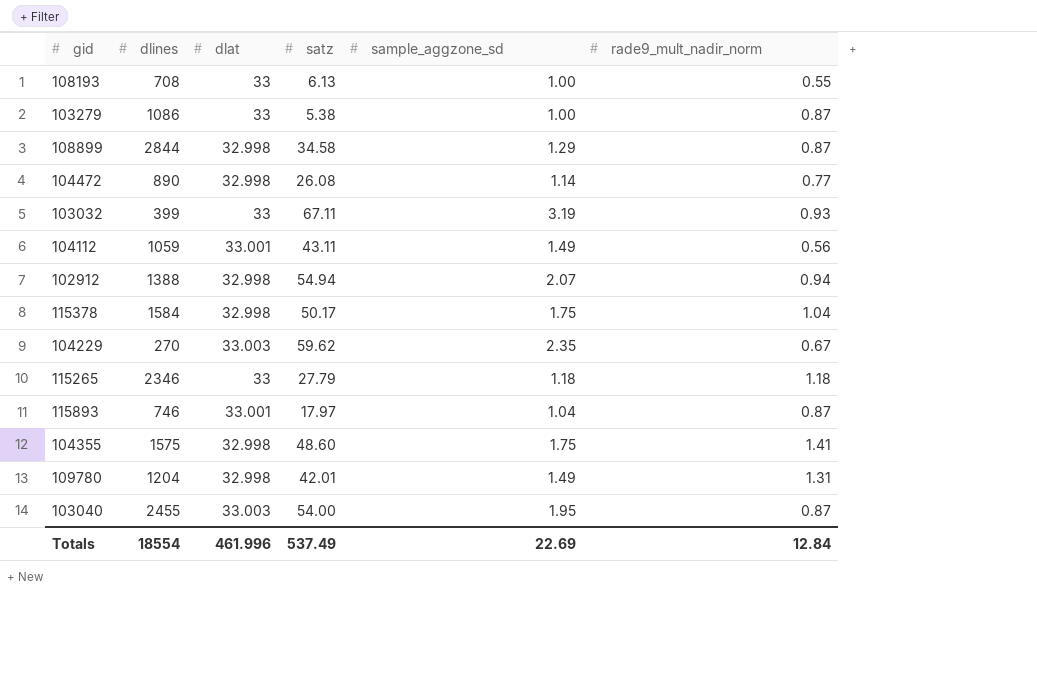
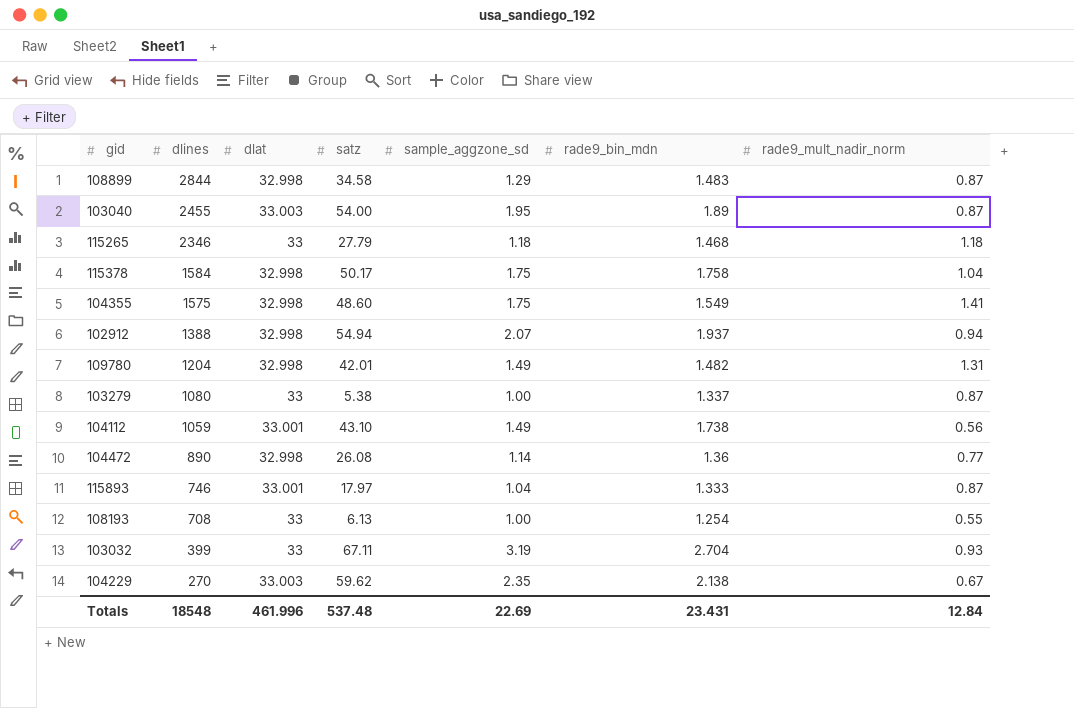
row order: none -> dlines descending
column rade9_bin_mdn | position: none -> 6
103279 | dlines: 1086 -> 1080
104112 | satz: 43.11 -> 43.10
Totals | dlines: 18554 -> 18548
Totals | satz: 537.49 -> 537.48

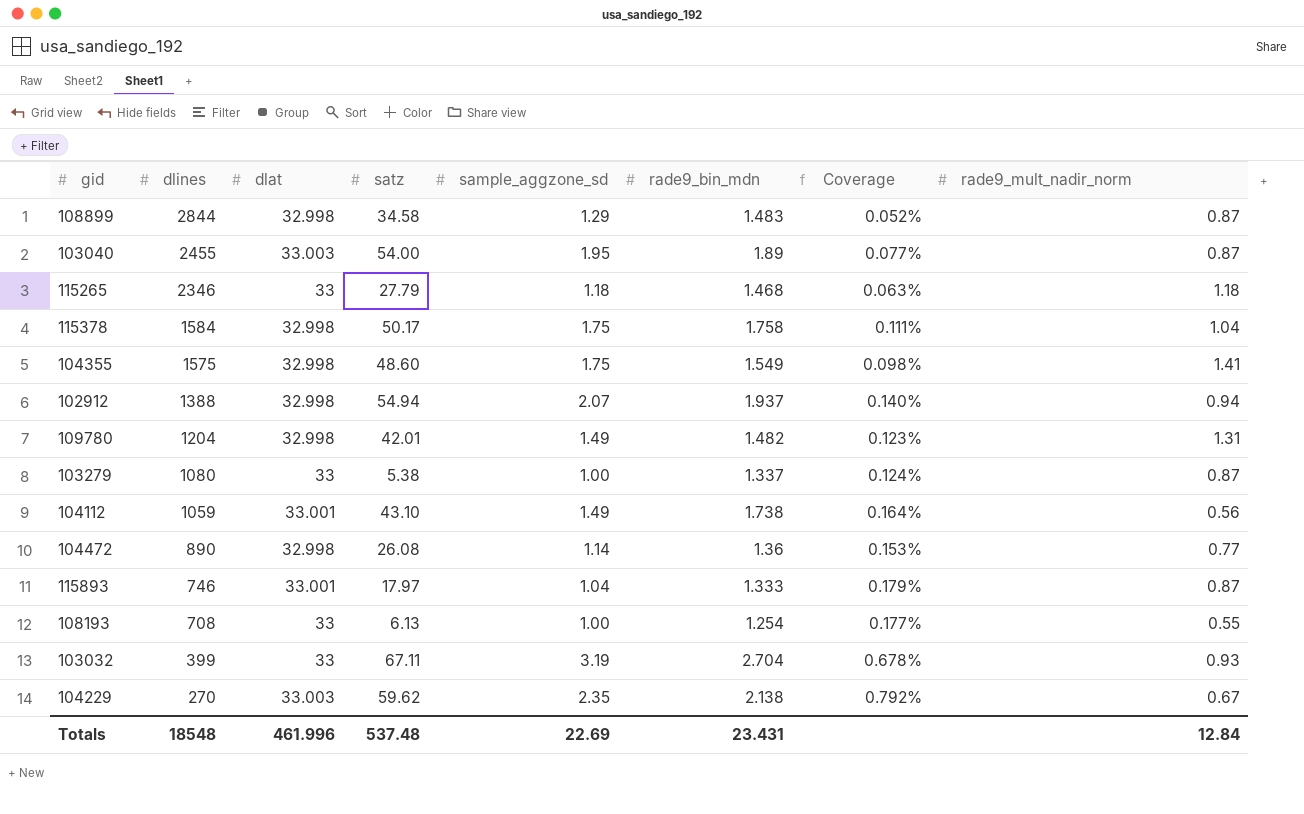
column Coverage | formula: none -> [rade9_bin_mdn] / [dlines]

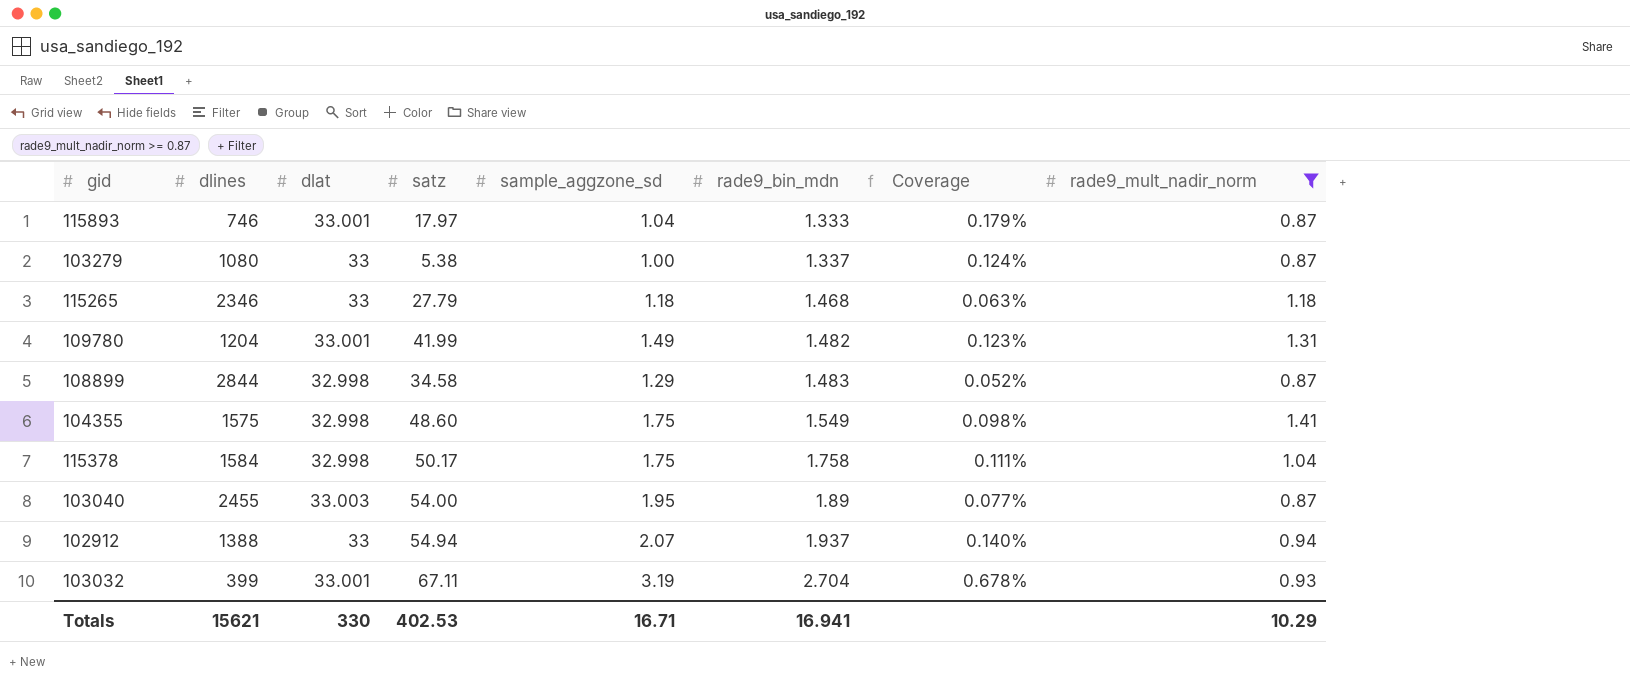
filter: none -> rade9_mult_nadir_norm >= 0.87
row order: dlines descending -> rade9_bin_mdn ascending
109780 | dlat: 32.998 -> 33.001
109780 | satz: 42.01 -> 41.99
102912 | dlat: 32.998 -> 33
103032 | dlat: 33 -> 33.001
Totals | dlines: 18548 -> 15621
Totals | dlat: 461.996 -> 330
Totals | satz: 537.48 -> 402.53
Totals | sample_aggzone_sd: 22.69 -> 16.71
Totals | rade9_bin_mdn: 23.431 -> 16.941
Totals | rade9_mult_nadir_norm: 12.84 -> 10.29

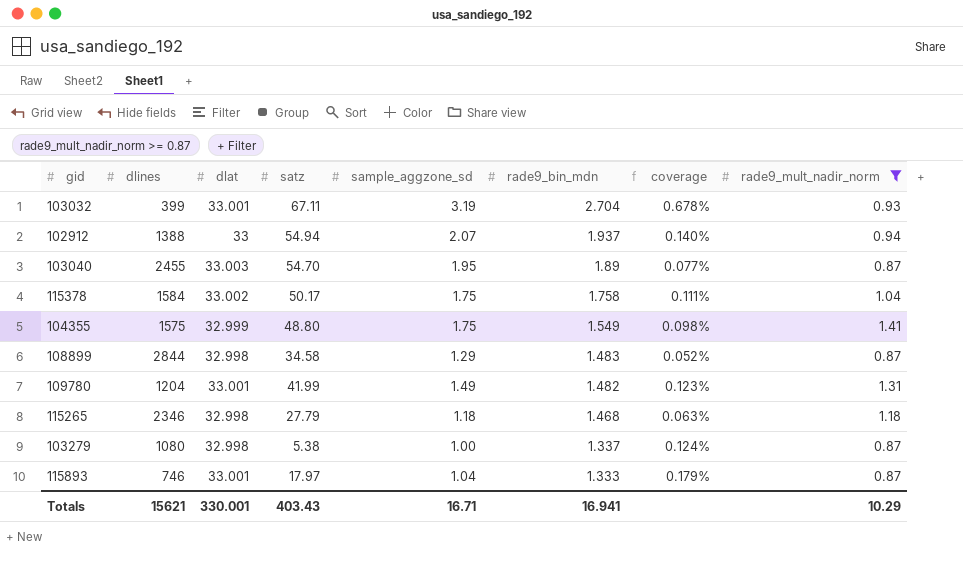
row order: rade9_bin_mdn ascending -> rade9_bin_mdn descending
column name: Coverage -> coverage
103040 | satz: 54.00 -> 54.70
115378 | dlat: 32.998 -> 33.002
104355 | dlat: 32.998 -> 32.999
104355 | satz: 48.60 -> 48.80
115265 | dlat: 33 -> 32.998
103279 | dlat: 33 -> 32.998
Totals | dlat: 330 -> 330.001
Totals | satz: 402.53 -> 403.43

